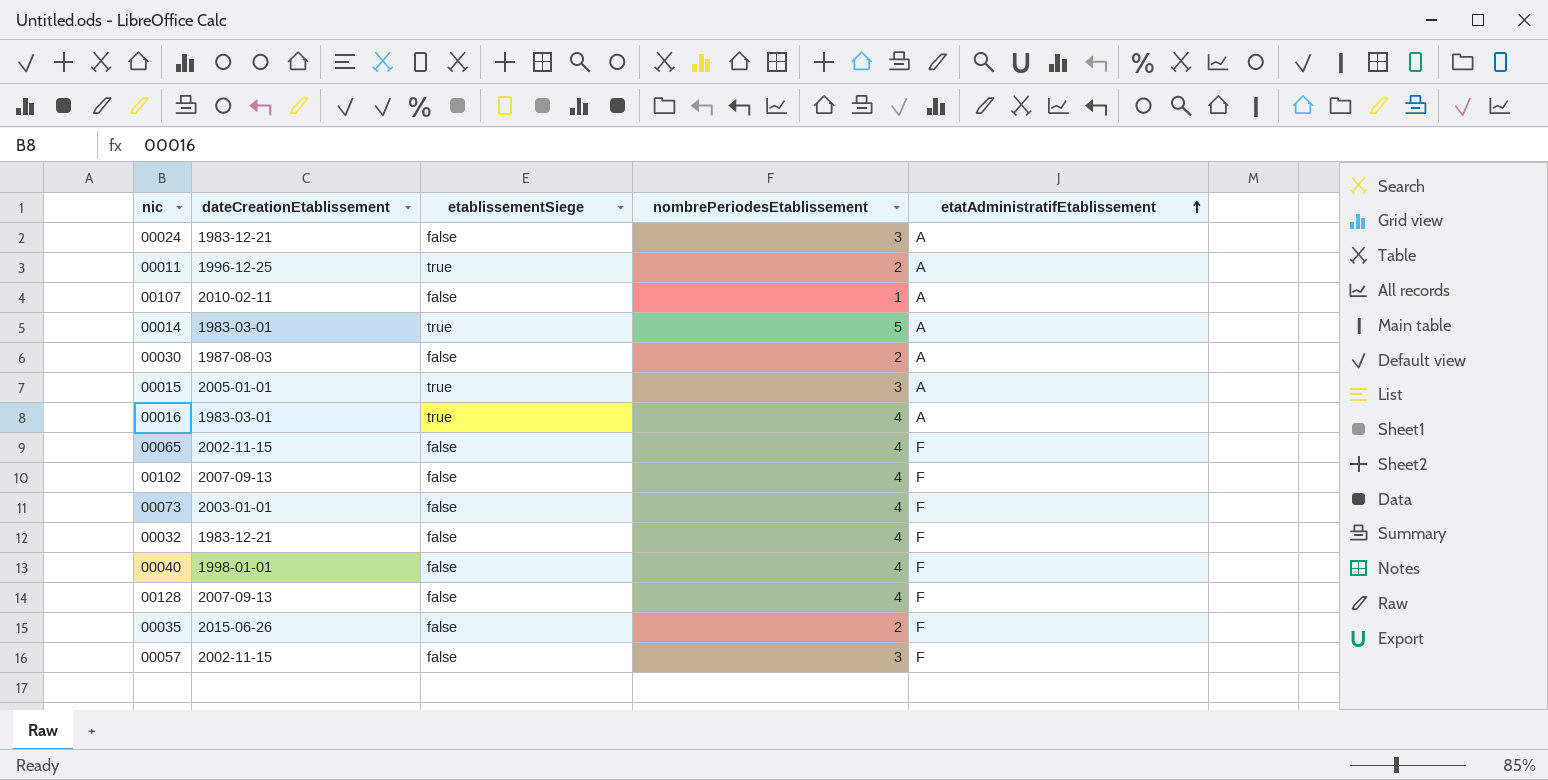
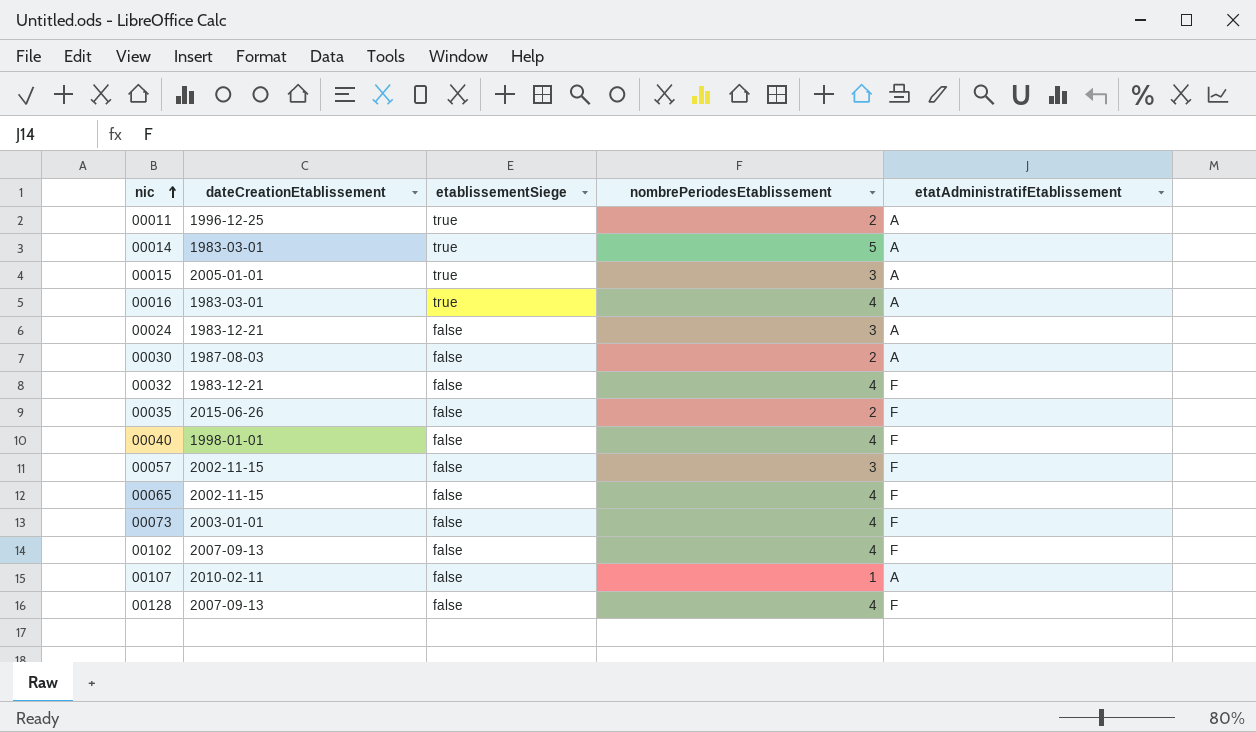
row order: etatAdministratifEtablissement ascending -> nic ascending

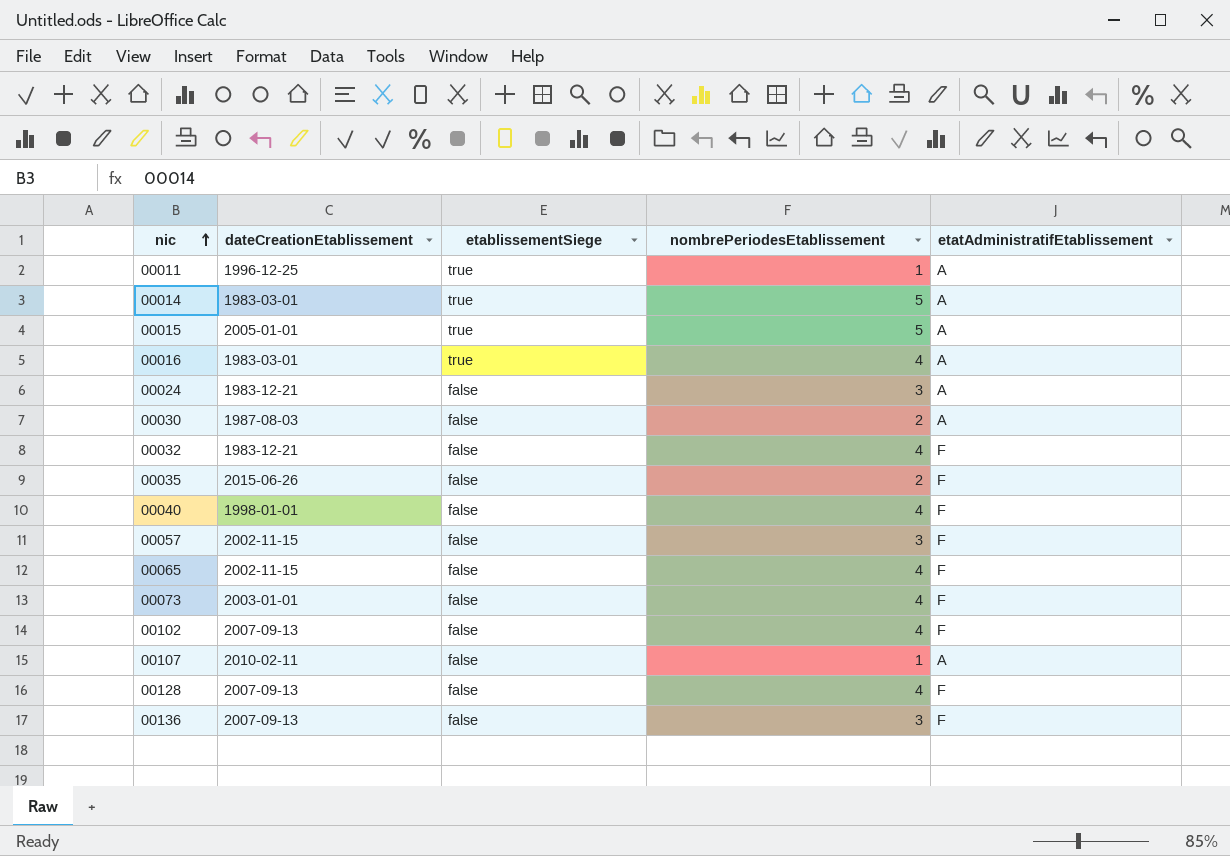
00011 | nombrePeriodesEtablissement: 2 -> 1
00015 | nombrePeriodesEtablissement: 3 -> 5
row 00136: none -> 2007-09-13 | false | 3 | F

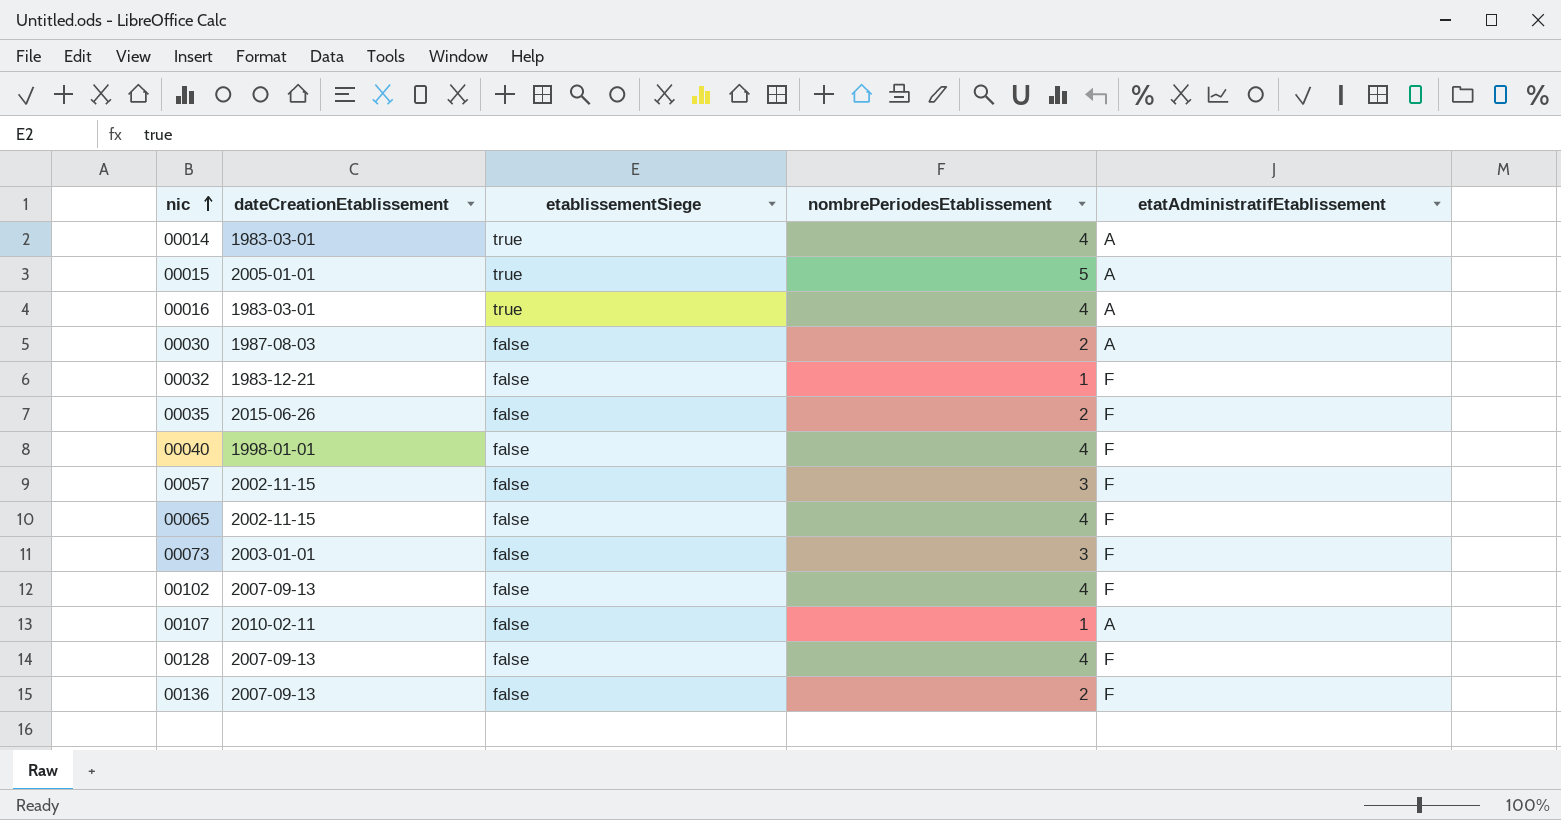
row 00011: 1996-12-25 | true | 1 | A -> none
row 00024: 1983-12-21 | false | 3 | A -> none
00014 | nombrePeriodesEtablissement: 5 -> 4
00032 | nombrePeriodesEtablissement: 4 -> 1
00073 | nombrePeriodesEtablissement: 4 -> 3
00136 | nombrePeriodesEtablissement: 3 -> 2

